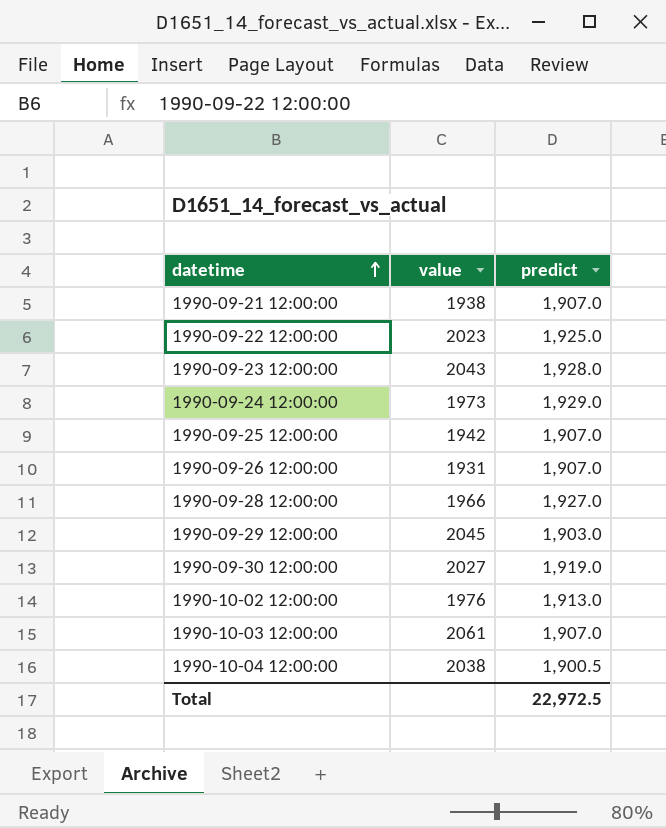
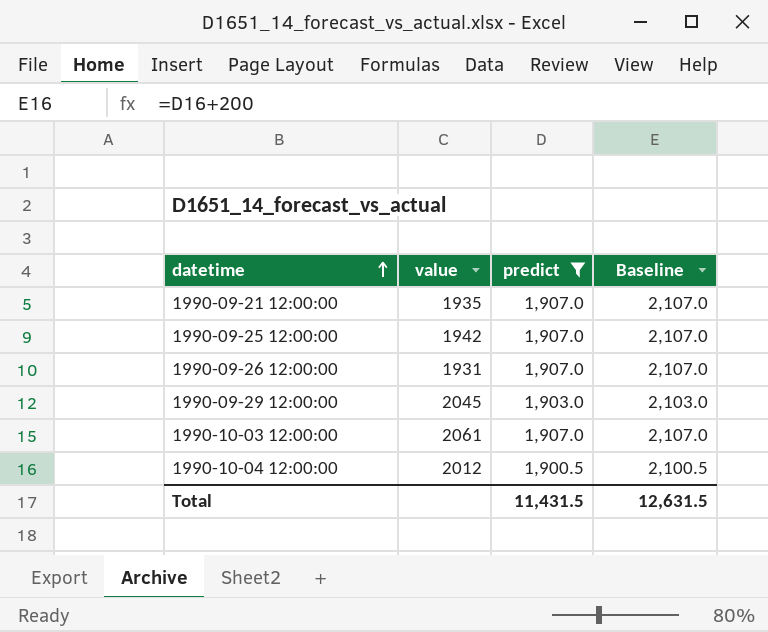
filter: none -> predict <= 1,907.0
column Baseline | formula: none -> [predict] + 200
1990-09-21 12:00:00 | value: 1938 -> 1935
1990-10-04 12:00:00 | value: 2038 -> 2012
Total | predict: 22,972.5 -> 11,431.5

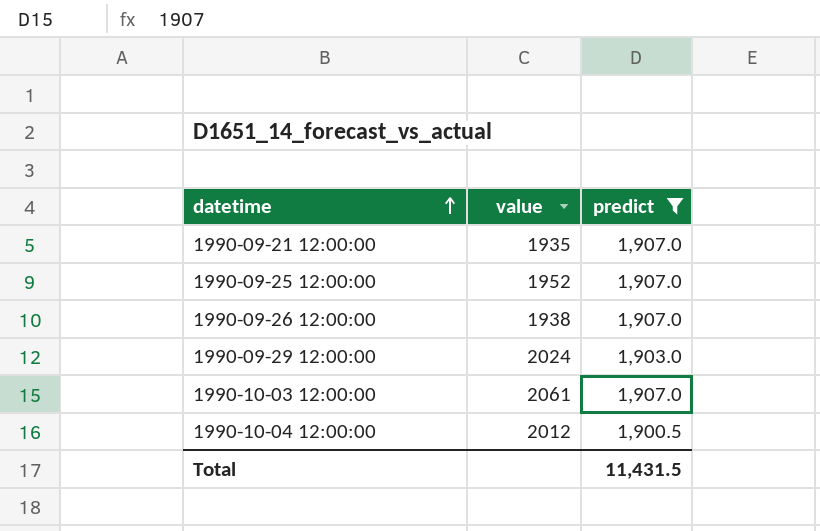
column Baseline | formula: [predict] + 200 -> none
1990-09-25 12:00:00 | value: 1942 -> 1952
1990-09-26 12:00:00 | value: 1931 -> 1938
1990-09-29 12:00:00 | value: 2045 -> 2024

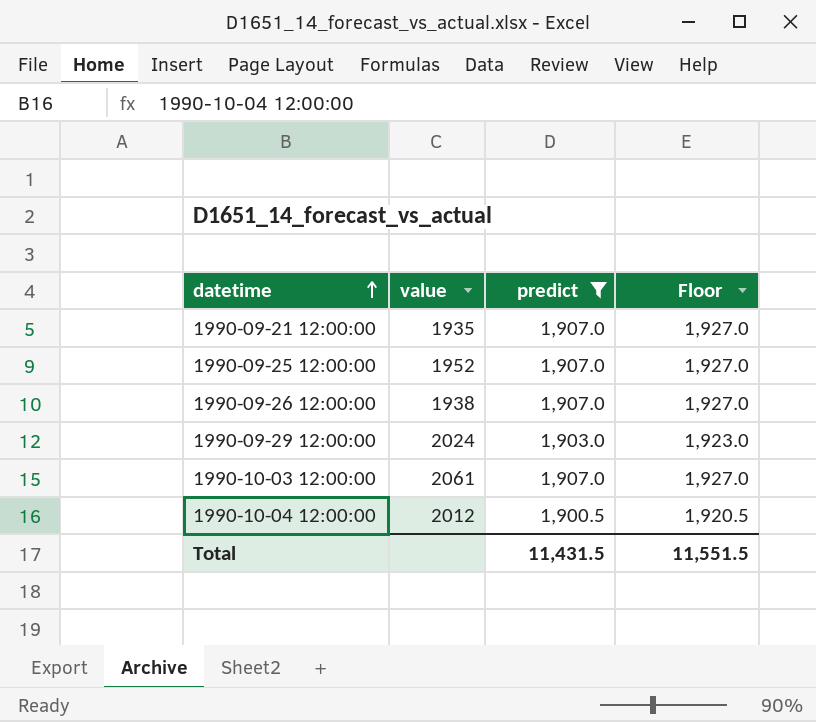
column Floor | formula: none -> [predict] + 20

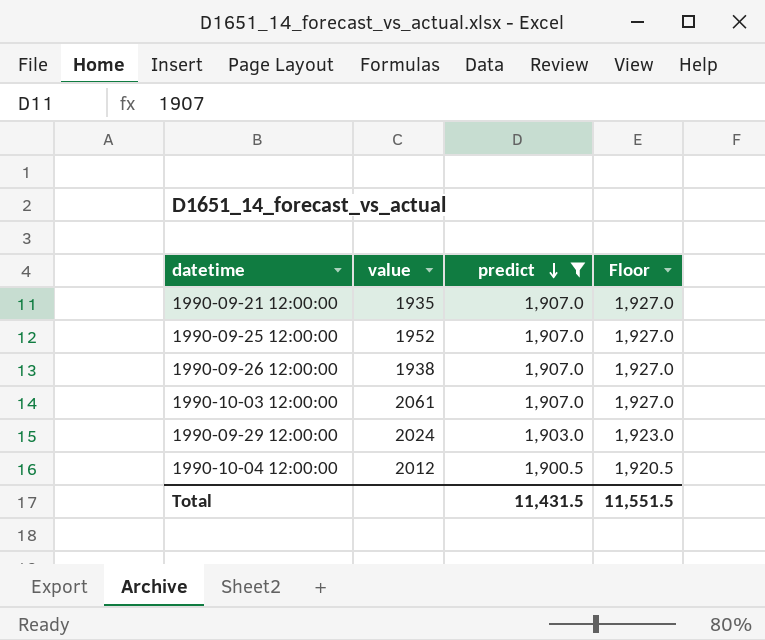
row order: datetime ascending -> predict descending

